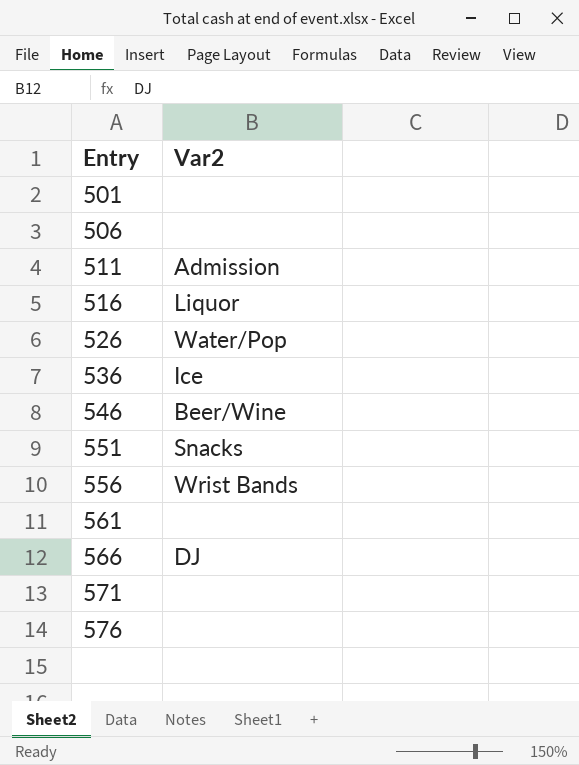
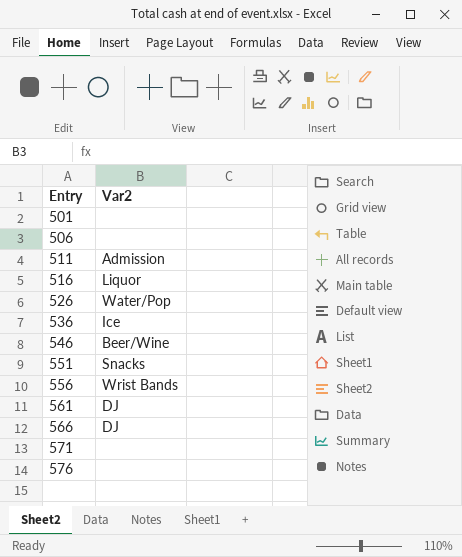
561 | Var2: none -> DJ

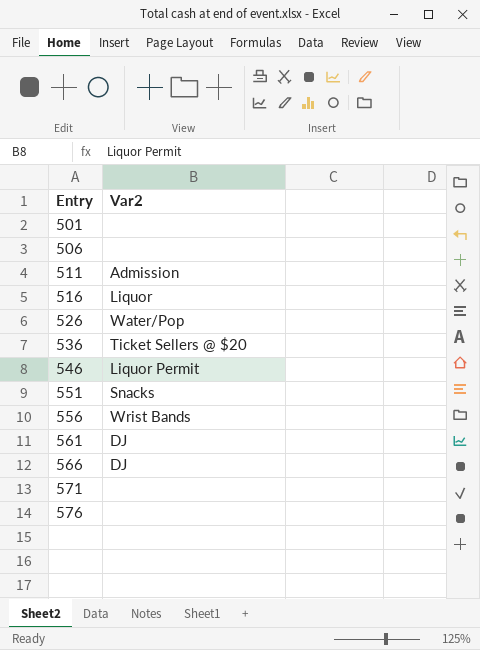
536 | Var2: Ice -> Ticket Sellers @ $20
546 | Var2: Beer/Wine -> Liquor Permit

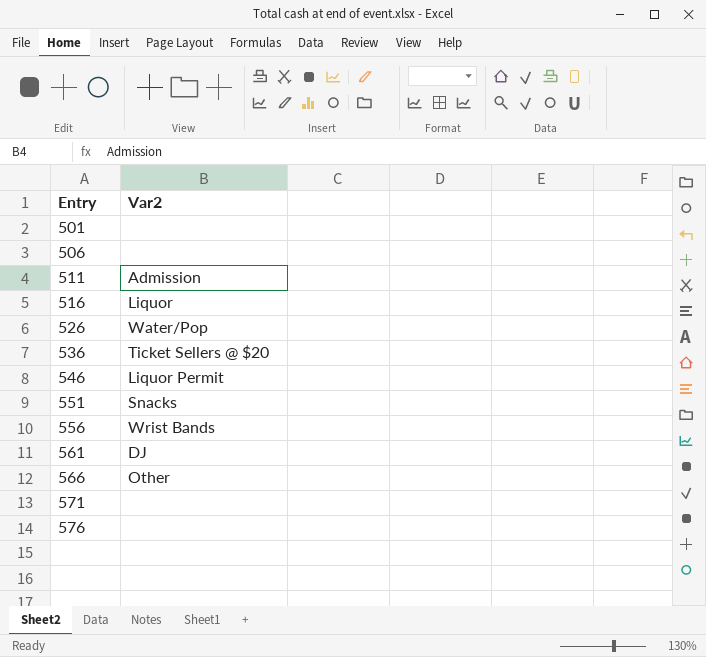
566 | Var2: DJ -> Other

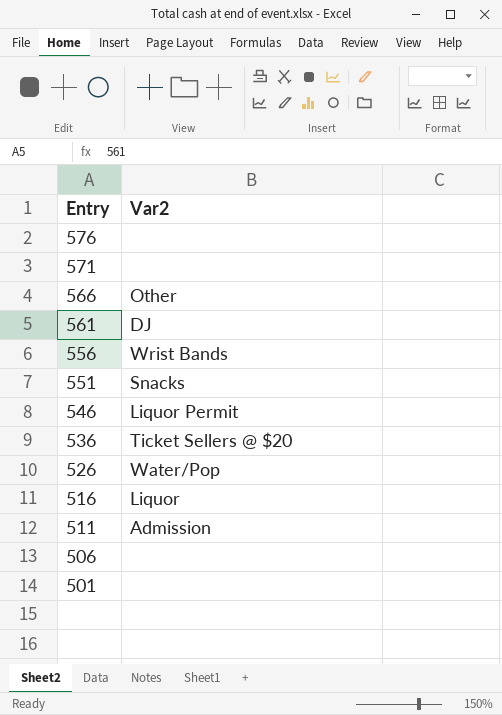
row order: Entry ascending -> Entry descending

